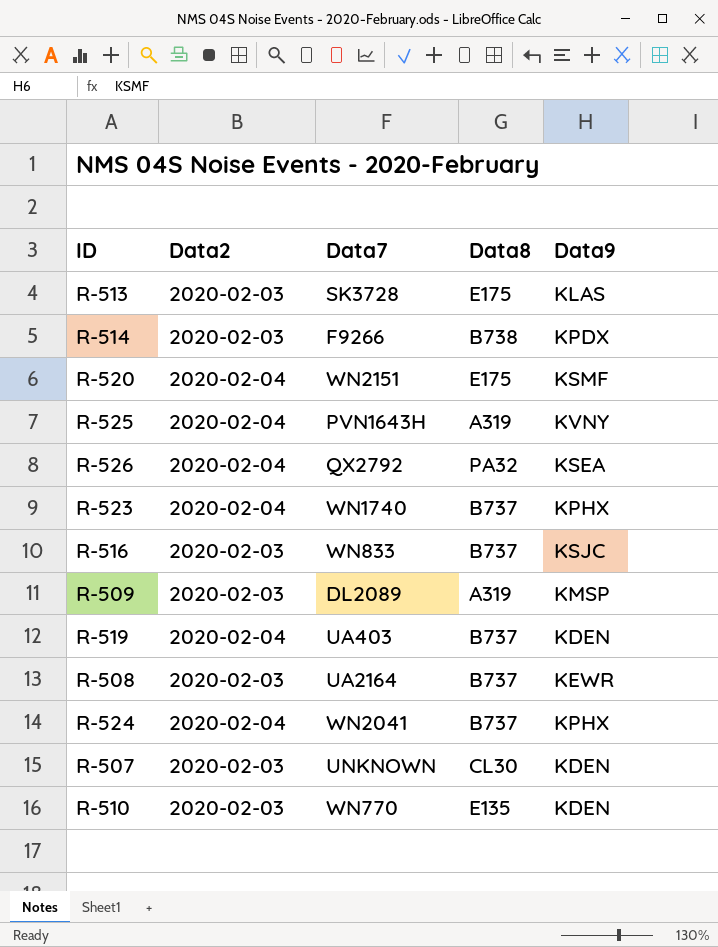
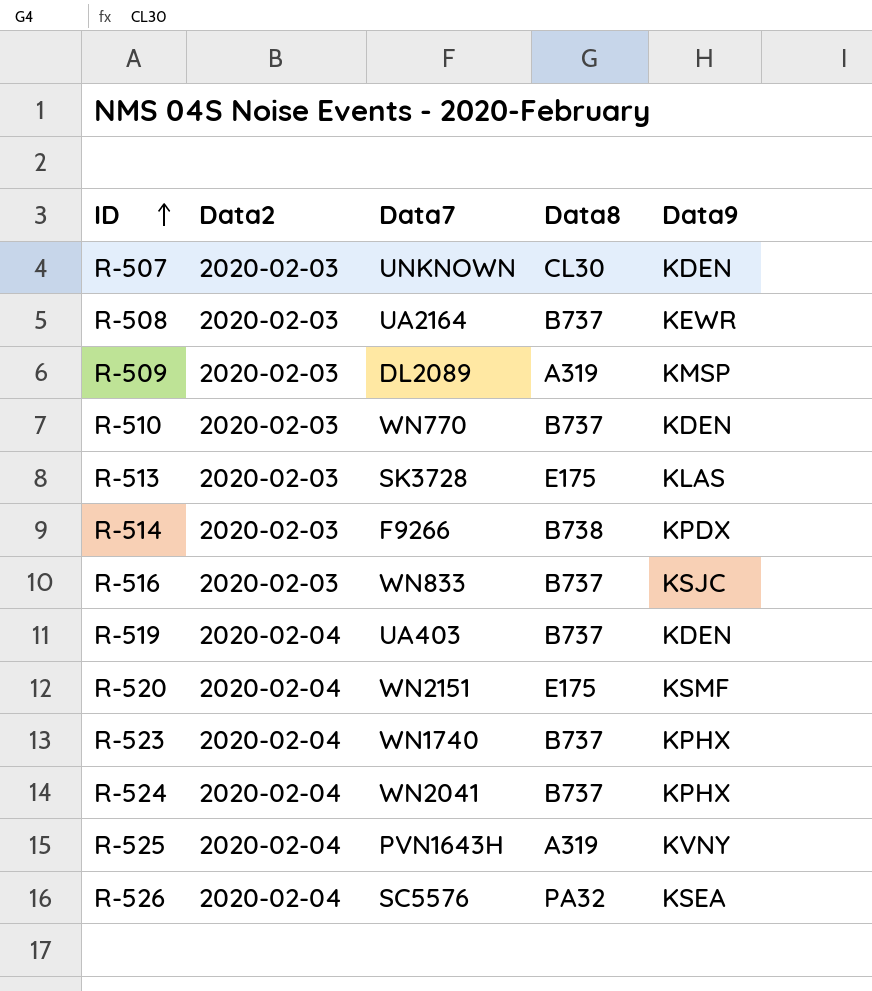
row order: none -> ID ascending
R-510 | Data8: E135 -> B737
R-526 | Data7: QX2792 -> SC5576

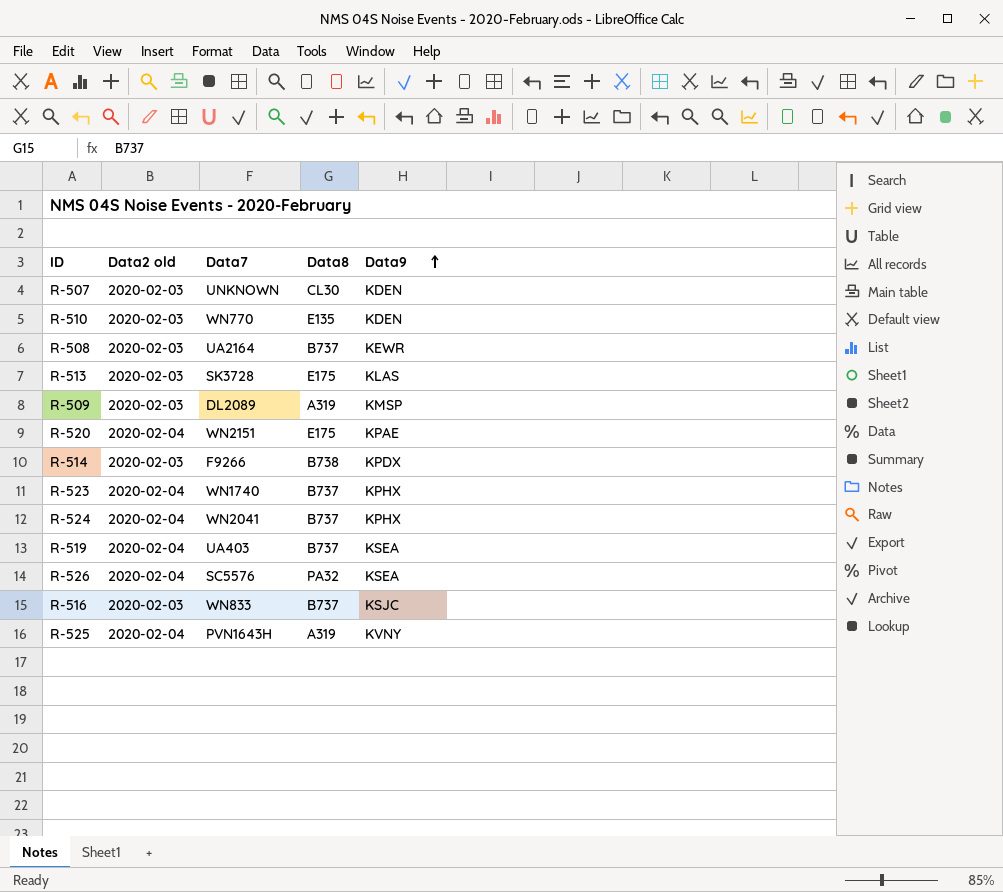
row order: ID ascending -> Data9 ascending
column name: Data2 -> Data2 old
R-510 | Data8: B737 -> E135
R-520 | Data9: KSMF -> KPAE
R-519 | Data9: KDEN -> KSEA

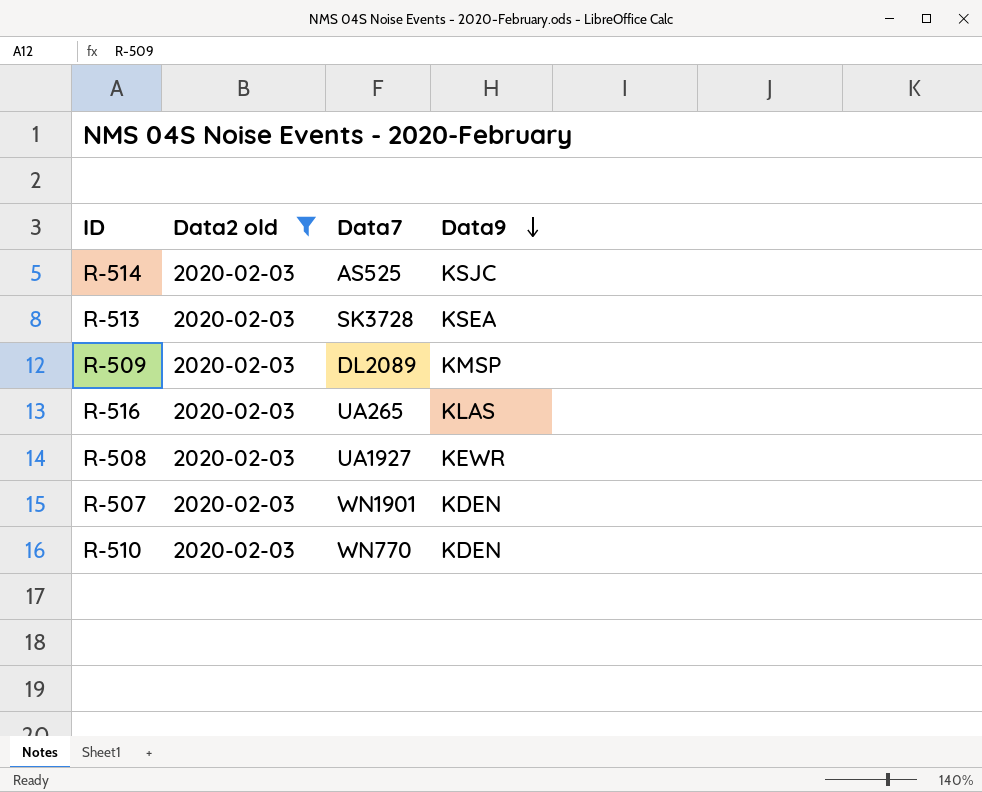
filter: none -> Data2 old = 2020-02-03
row order: Data9 ascending -> Data9 descending
column Data8 | position: 4 -> none
R-514 | Data7: F9266 -> AS525
R-514 | Data9: KPDX -> KSJC
R-513 | Data9: KLAS -> KSEA
R-516 | Data7: WN833 -> UA265
R-516 | Data9: KSJC -> KLAS
R-508 | Data7: UA2164 -> UA1927
R-507 | Data7: UNKNOWN -> WN1901

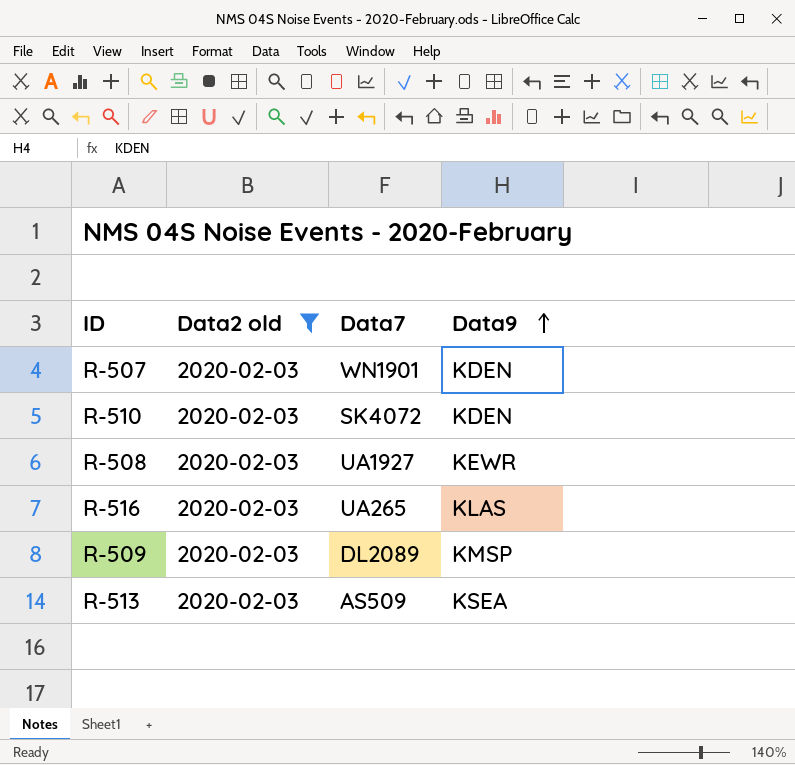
row order: Data9 descending -> Data9 ascending
row R-514: 2020-02-03 | AS525 | KSJC -> none
R-510 | Data7: WN770 -> SK4072
R-513 | Data7: SK3728 -> AS509

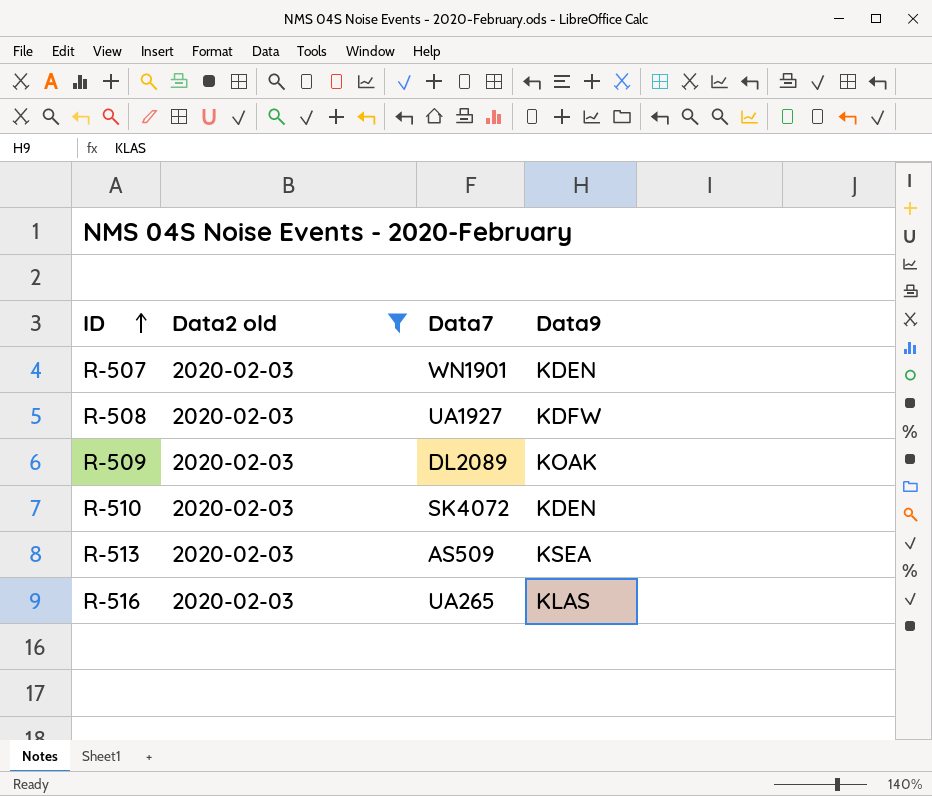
row order: Data9 ascending -> ID ascending
R-508 | Data9: KEWR -> KDFW
R-509 | Data9: KMSP -> KOAK

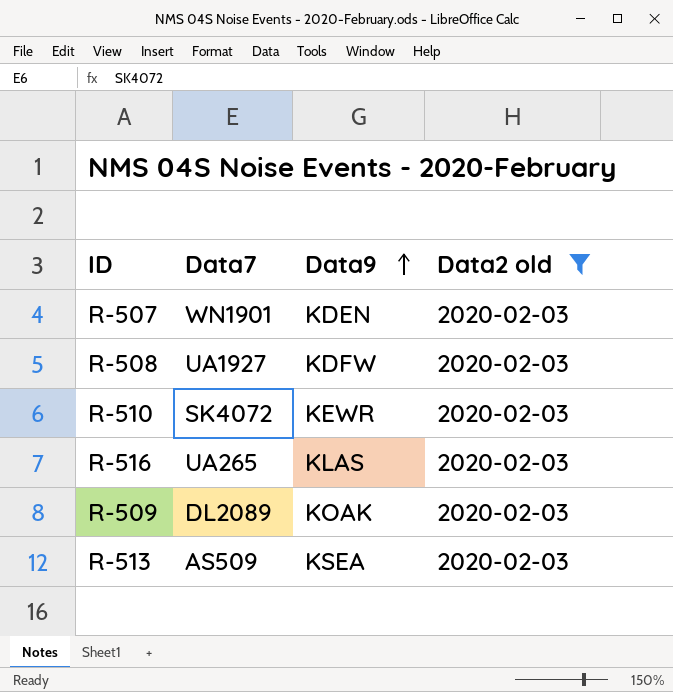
row order: ID ascending -> Data9 ascending
column Data2 old | position: 2 -> 4
R-510 | Data9: KDEN -> KEWR

